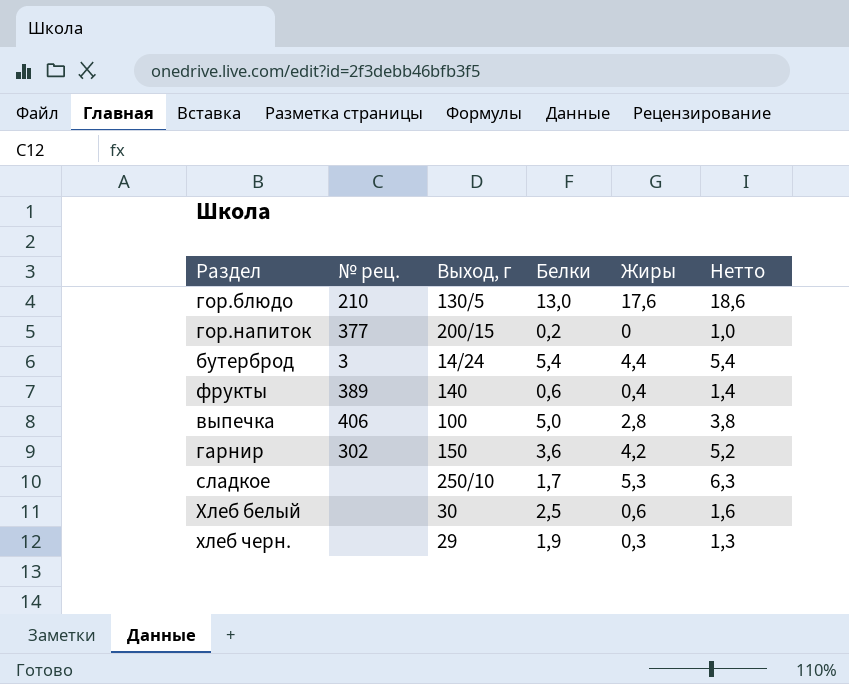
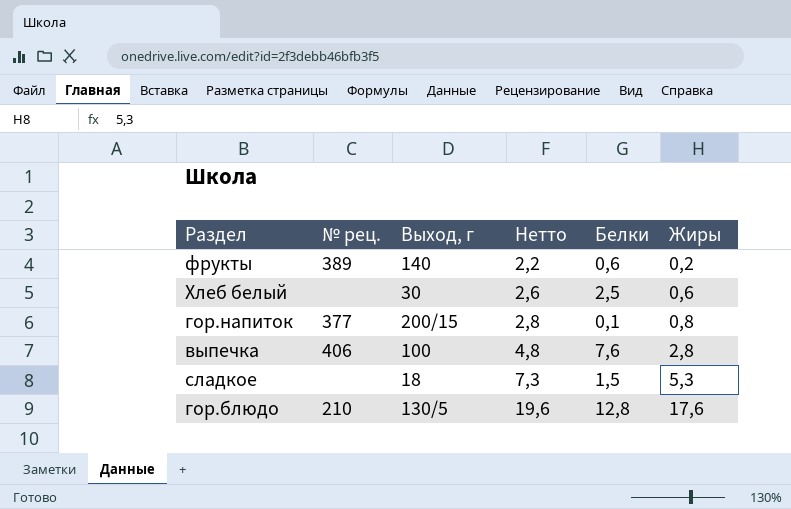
row order: none -> Нетто ascending
column Нетто | formula: [Жиры] + 1 -> [Жиры] + 2
column Нетто | position: 6 -> 4
row бутерброд: 3 | 14/24 | 5,4 | 4,4 | 5,4 -> none
row гарнир: 302 | 150 | 3,6 | 4,2 | 5,2 -> none
row хлеб черн.: none | 29 | 1,9 | 0,3 | 1,3 -> none
фрукты | Жиры: 0,4 -> 0,2
гор.напиток | Белки: 0,2 -> 0,1
гор.напиток | Жиры: 0 -> 0,8
выпечка | Белки: 5,0 -> 7,6
сладкое | Выход, г: 250/10 -> 18
сладкое | Белки: 1,7 -> 1,5
гор.блюдо | Белки: 13,0 -> 12,8

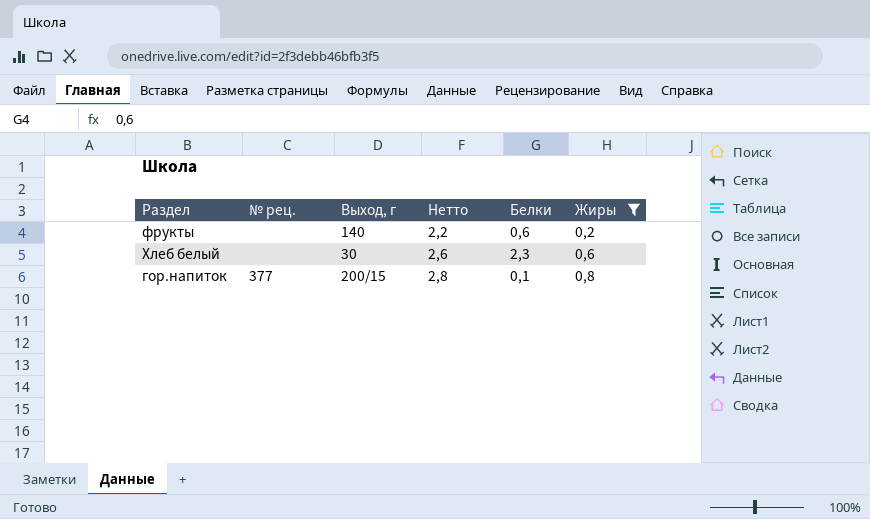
filter: none -> Жиры <= 0,8
фрукты | № рец.: 389 -> none
Хлеб белый | Белки: 2,5 -> 2,3

